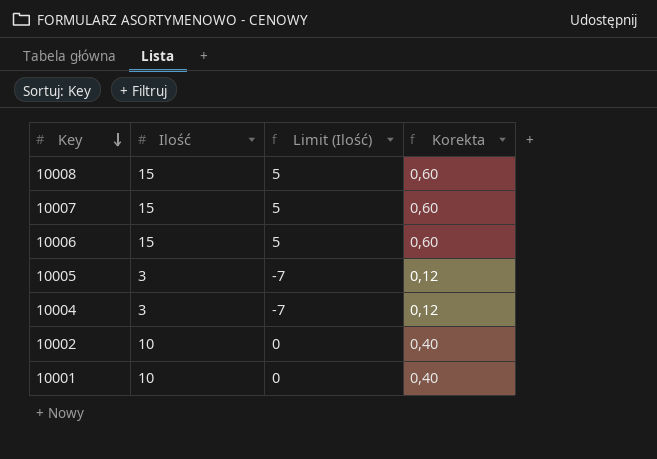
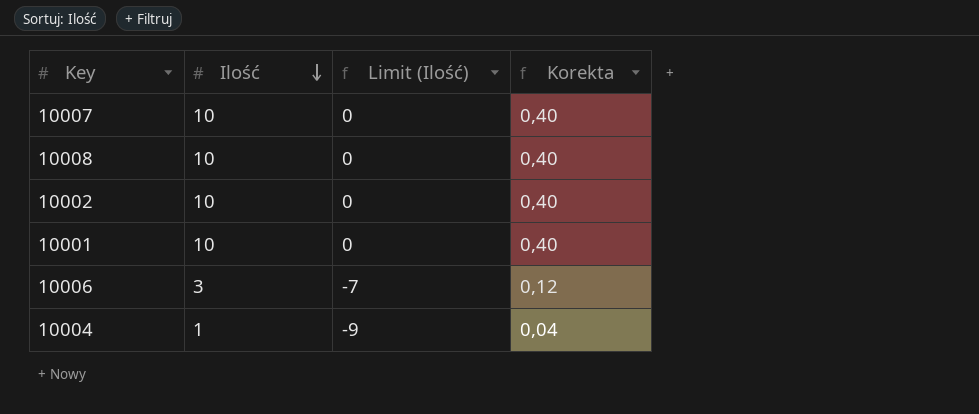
row order: Key descending -> Ilość descending
row 10005: 3 | -7 | 0,12 -> none
10007 | Ilość: 15 -> 10
10007 | Limit (Ilość): 5 -> 0
10007 | Korekta: 0,60 -> 0,40
10008 | Ilość: 15 -> 10
10008 | Limit (Ilość): 5 -> 0
10008 | Korekta: 0,60 -> 0,40
10006 | Ilość: 15 -> 3
10006 | Limit (Ilość): 5 -> -7
10006 | Korekta: 0,60 -> 0,12
10004 | Ilość: 3 -> 1
10004 | Limit (Ilość): -7 -> -9
10004 | Korekta: 0,12 -> 0,04

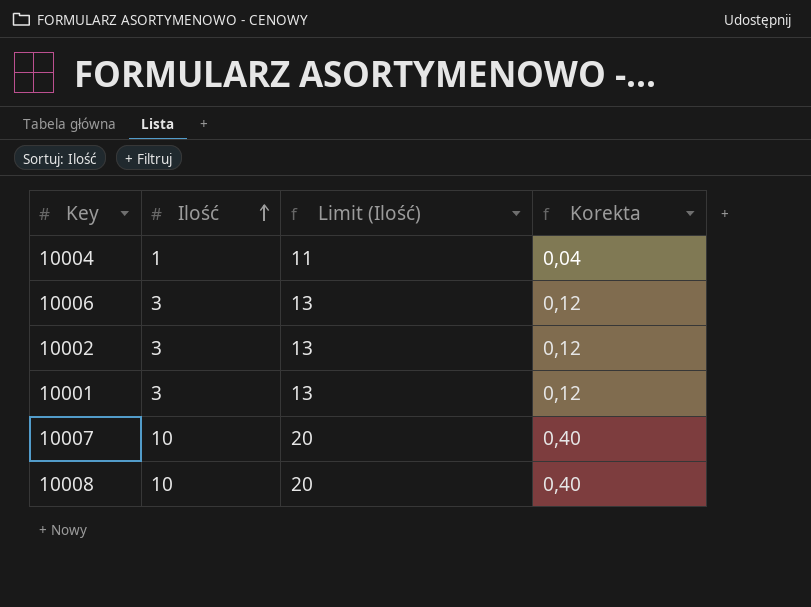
row order: Ilość descending -> Ilość ascending
column Limit (Ilość) | formula: [Ilość] - 10 -> [Ilość] + 10
10002 | Ilość: 10 -> 3
10002 | Korekta: 0,40 -> 0,12
10001 | Ilość: 10 -> 3
10001 | Korekta: 0,40 -> 0,12

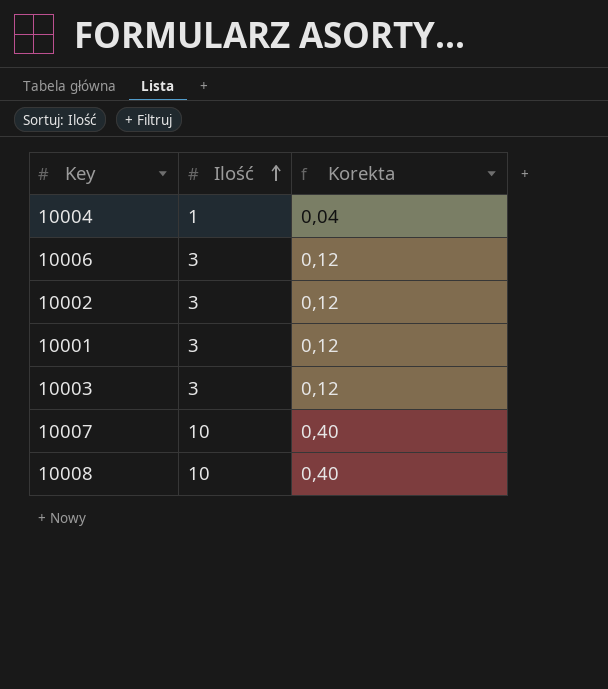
column Limit (Ilość) | formula: [Ilość] + 10 -> none
row 10003: none -> 3 | 0,12

